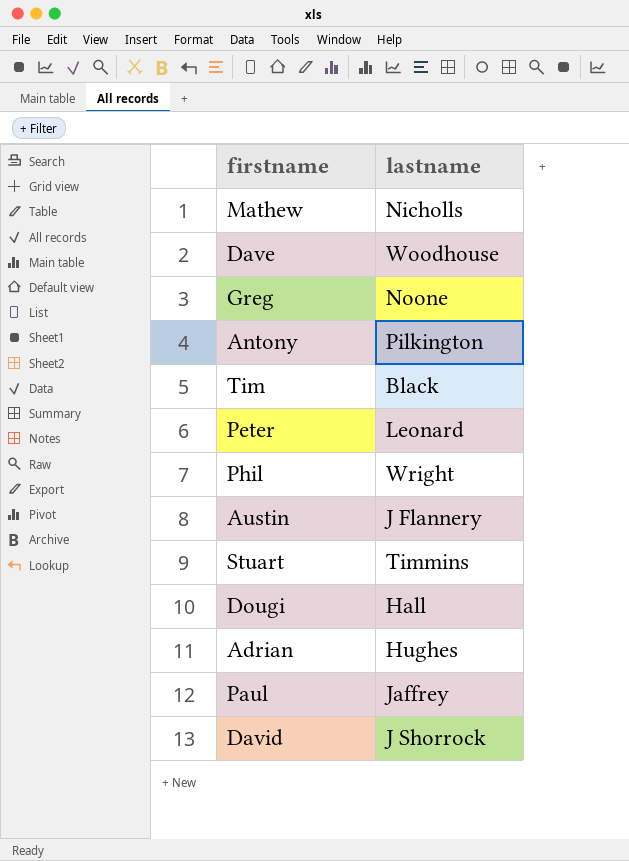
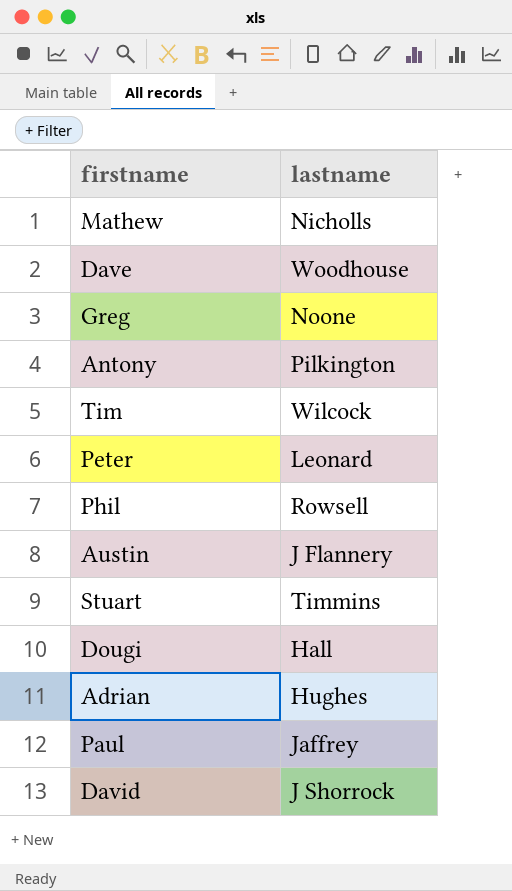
Tim | lastname: Black -> Wilcock
Phil | lastname: Wright -> Rowsell

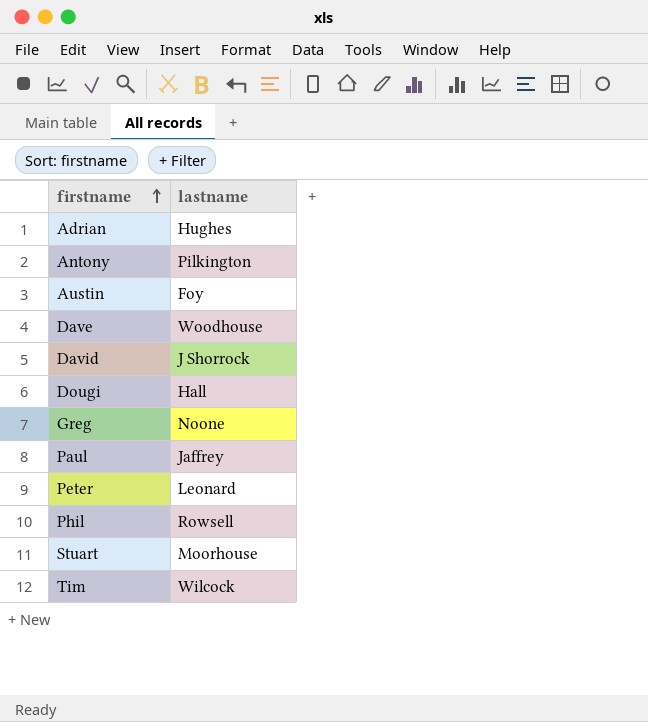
row order: none -> firstname ascending
row Mathew: Nicholls -> none
Austin | lastname: J Flannery -> Foy
Stuart | lastname: Timmins -> Moorhouse

